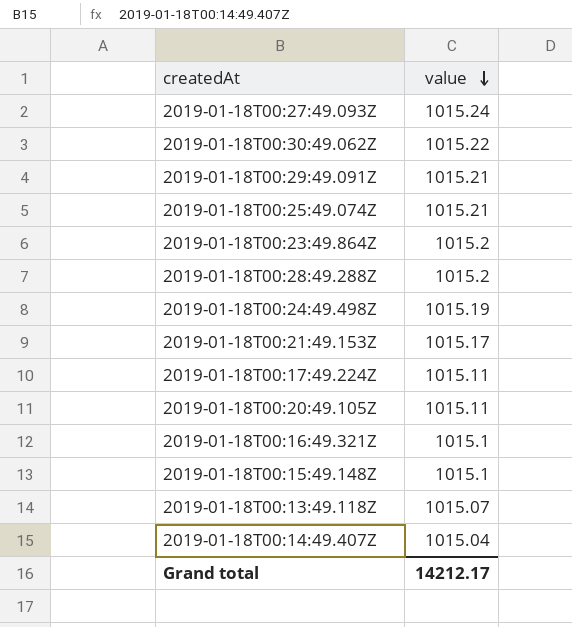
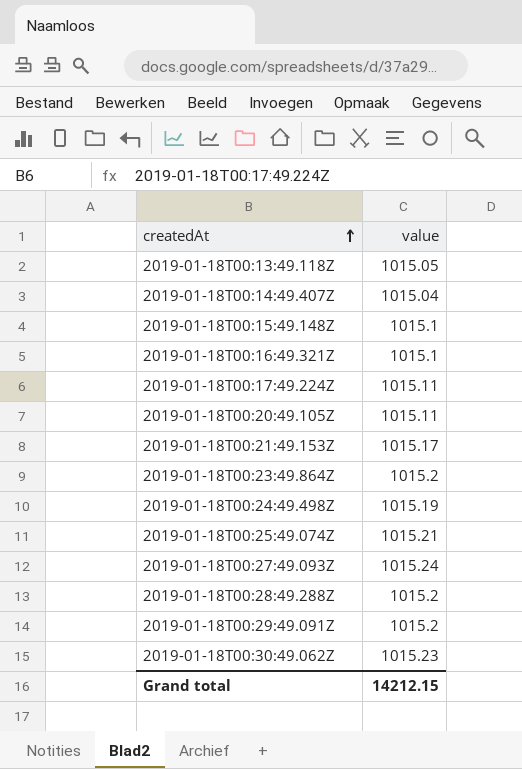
row order: value descending -> createdAt ascending
2019-01-18T00:13:49.118Z | value: 1015.07 -> 1015.05
2019-01-18T00:29:49.091Z | value: 1015.21 -> 1015.2
2019-01-18T00:30:49.062Z | value: 1015.22 -> 1015.23
Grand total | value: 14212.17 -> 14212.15

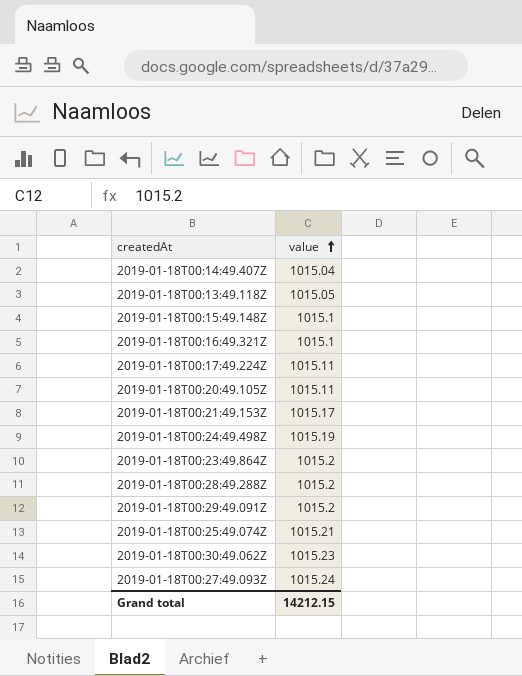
row order: createdAt ascending -> value ascending

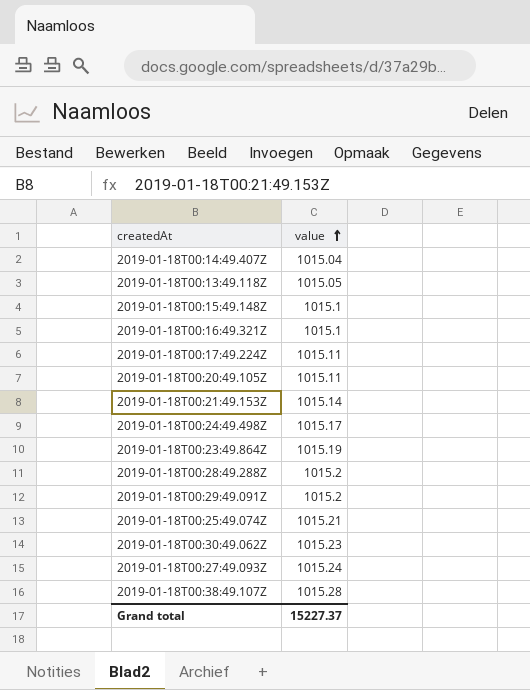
2019-01-18T00:21:49.153Z | value: 1015.17 -> 1015.14
2019-01-18T00:24:49.498Z | value: 1015.19 -> 1015.17
2019-01-18T00:23:49.864Z | value: 1015.2 -> 1015.19
row 2019-01-18T00:38:49.107Z: none -> 1015.28
Grand total | value: 14212.15 -> 15227.37

